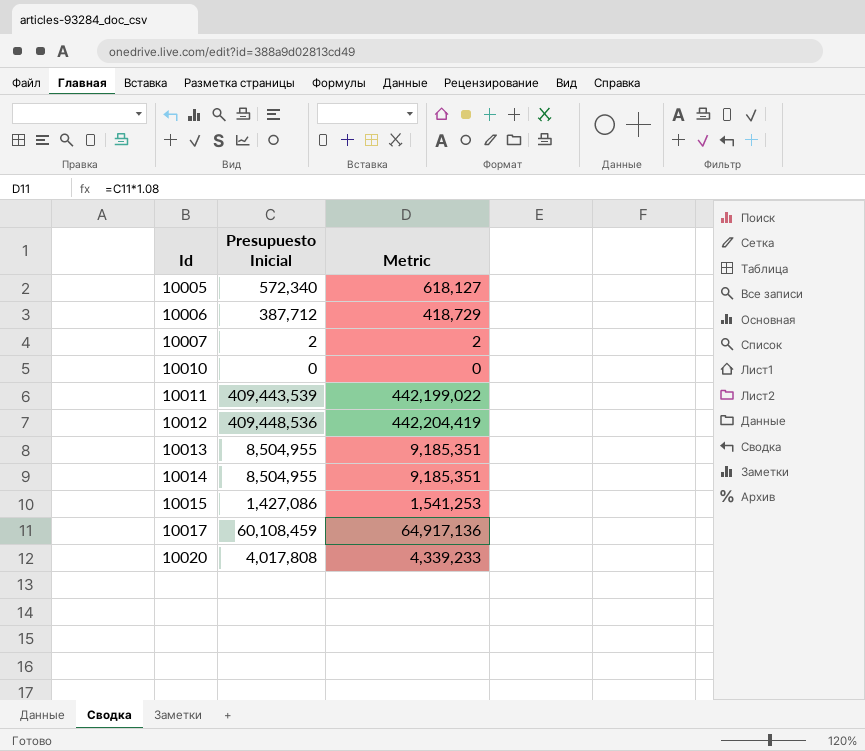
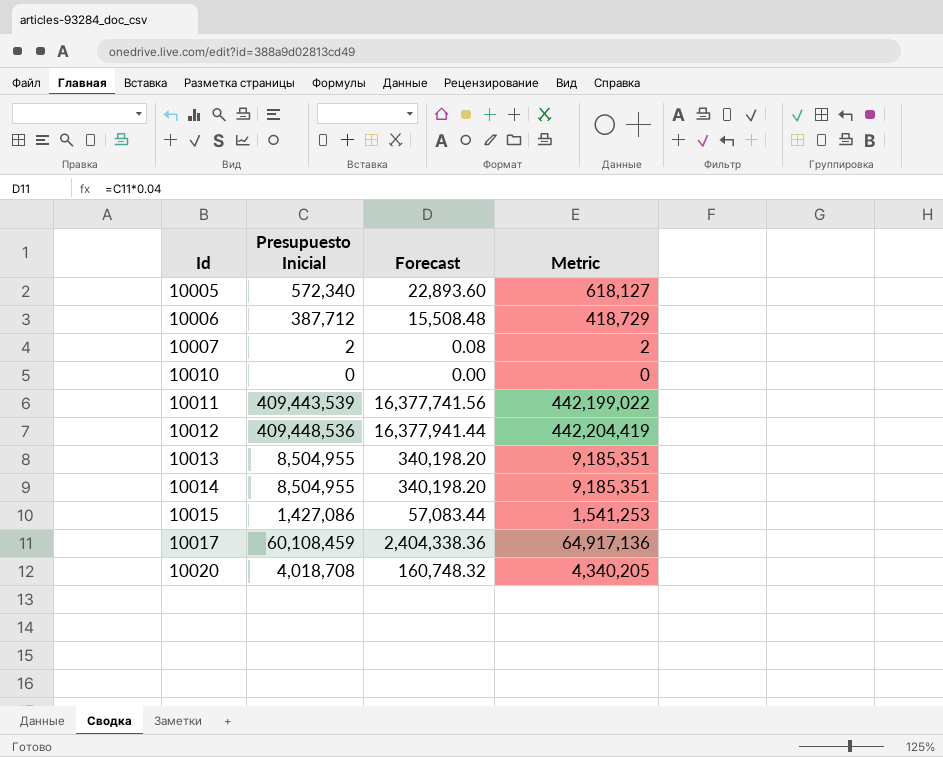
column Forecast | formula: none -> [Presupuesto Inicial] * 0.04
10020 | Presupuesto Inicial: 4,017,808 -> 4,018,708
10020 | Metric: 4,339,233 -> 4,340,205

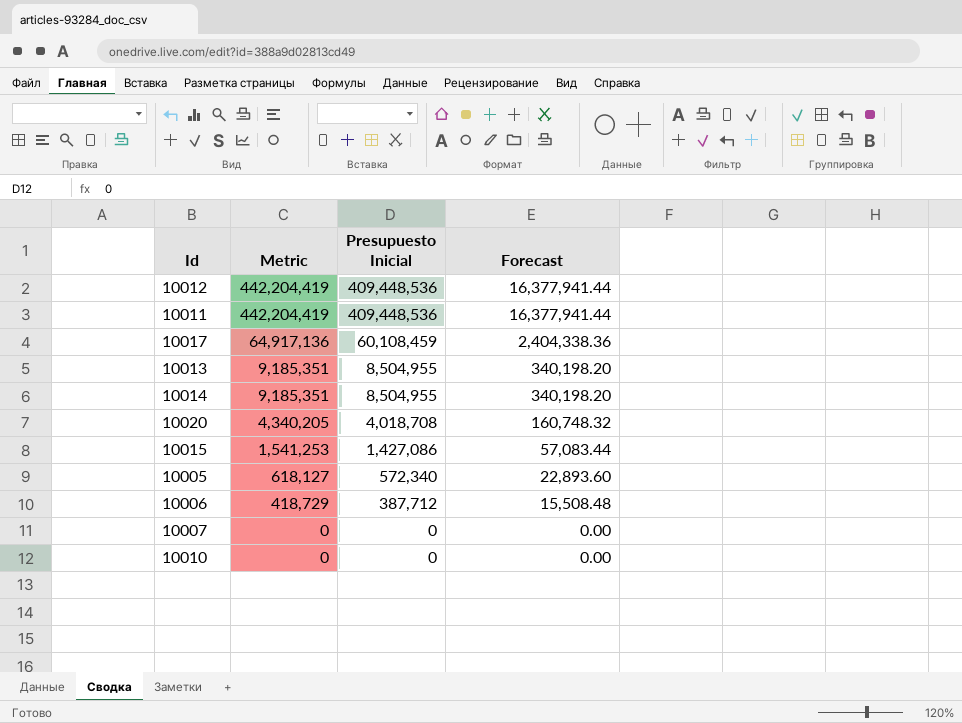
row order: Id ascending -> Metric descending
column Metric | position: 4 -> 2
10011 | Metric: 442,199,022 -> 442,204,419
10011 | Presupuesto Inicial: 409,443,539 -> 409,448,536
10011 | Forecast: 16,377,741.56 -> 16,377,941.44
10007 | Metric: 2 -> 0
10007 | Presupuesto Inicial: 2 -> 0
10007 | Forecast: 0.08 -> 0.00

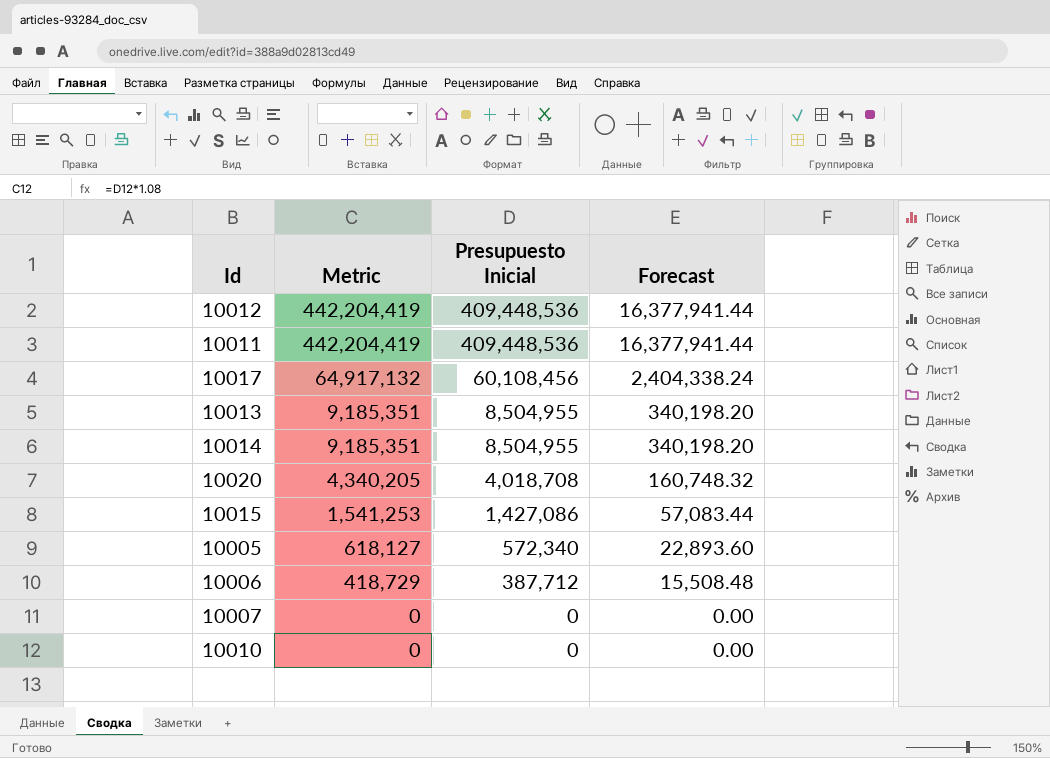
10017 | Metric: 64,917,136 -> 64,917,132
10017 | Presupuesto Inicial: 60,108,459 -> 60,108,456
10017 | Forecast: 2,404,338.36 -> 2,404,338.24

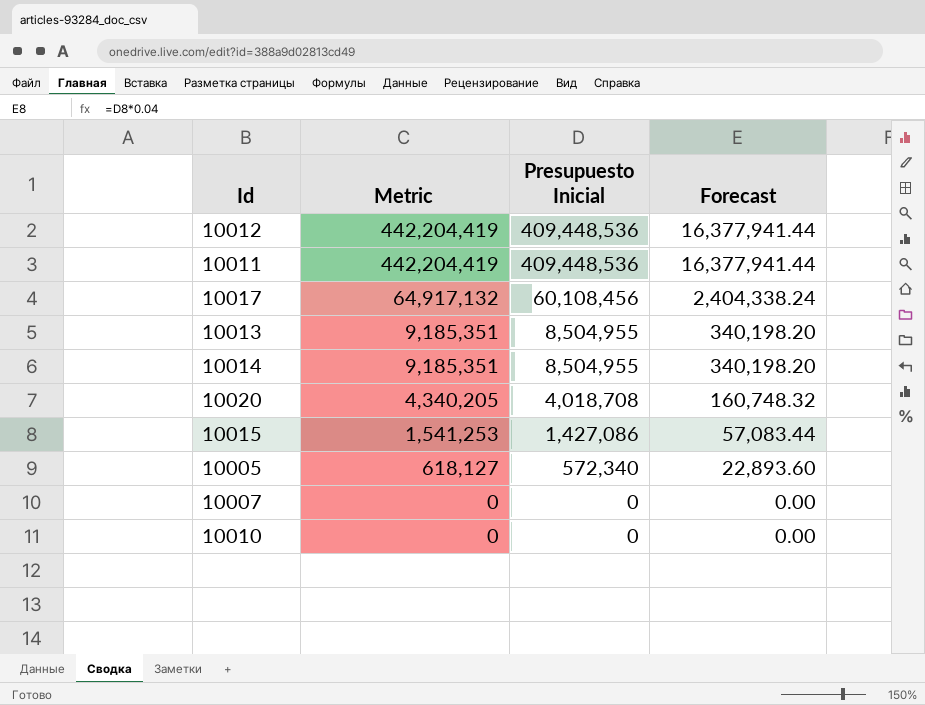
row 10006: 418,729 | 387,712 | 15,508.48 -> none

